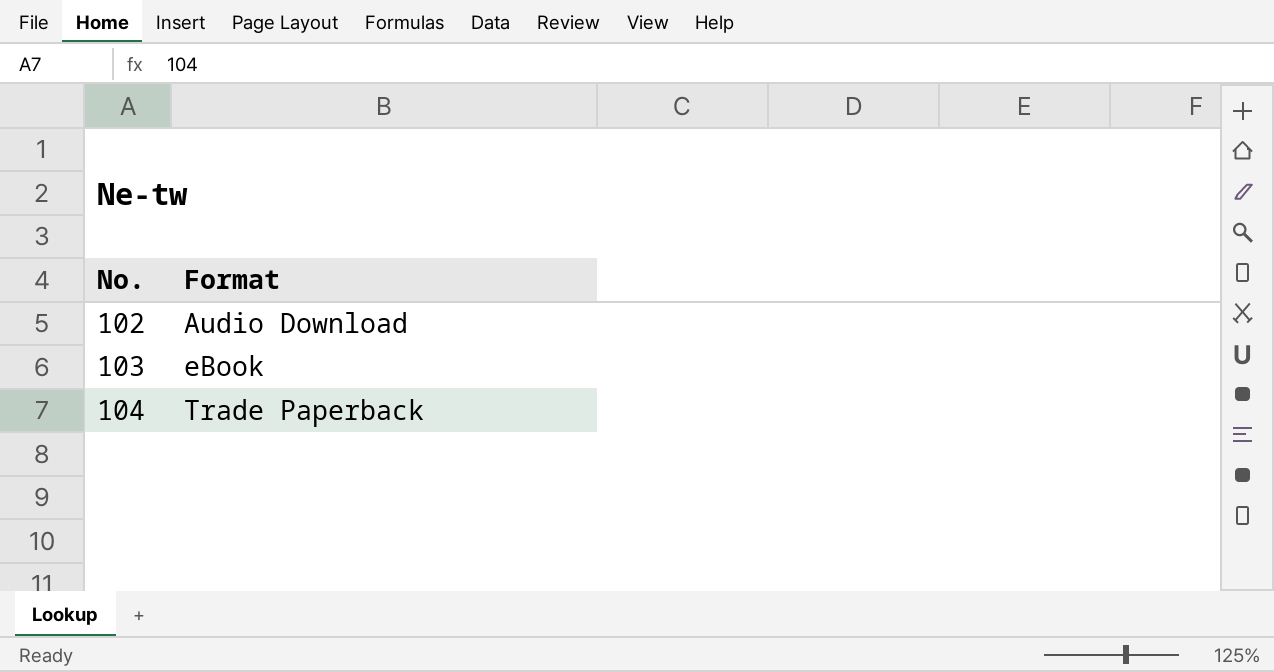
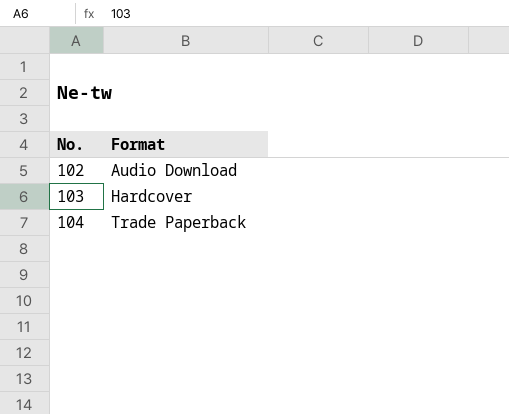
103 | Format: eBook -> Hardcover

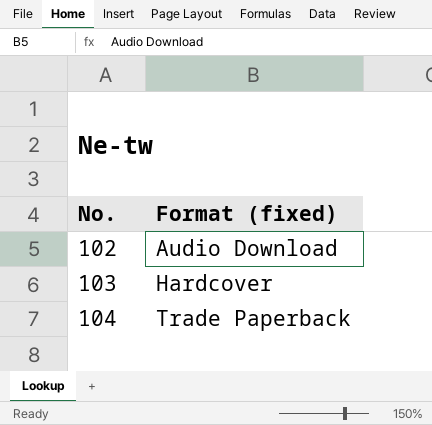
column name: Format -> Format (fixed)

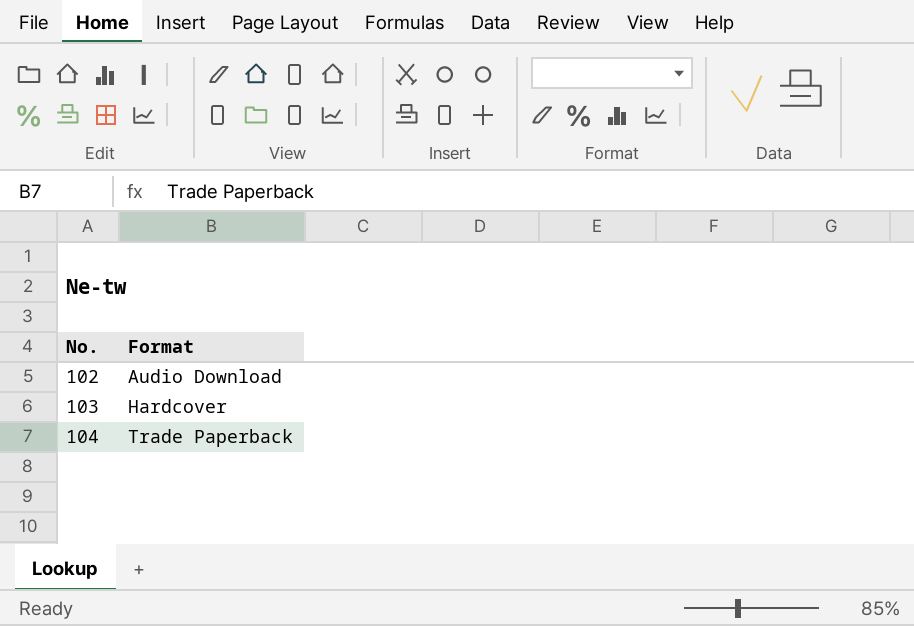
column name: Format (fixed) -> Format

